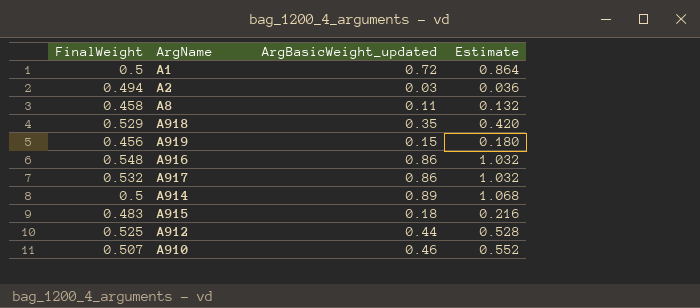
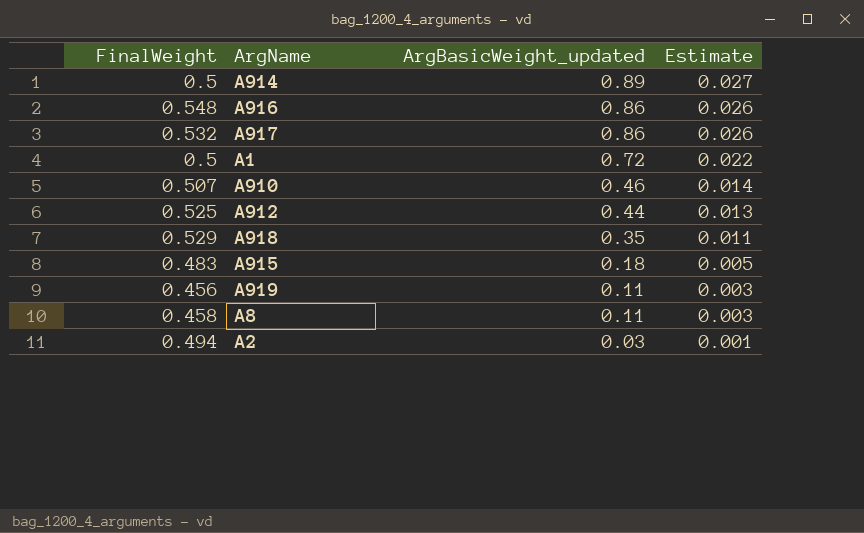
row order: none -> ArgBasicWeight_updated descending
column Estimate | formula: [ArgBasicWeight_updated] * 1.2 -> [ArgBasicWeight_updated] * 0.03
A919 | ArgBasicWeight_updated: 0.15 -> 0.11

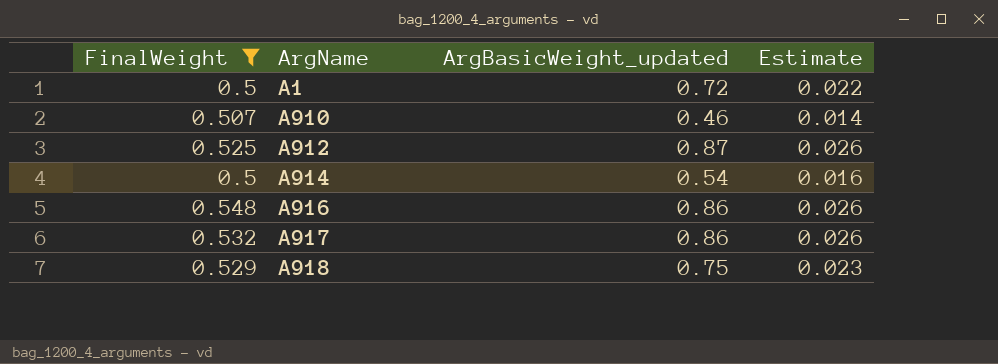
filter: none -> FinalWeight >= 0.5
row order: ArgBasicWeight_updated descending -> ArgName ascending
A912 | ArgBasicWeight_updated: 0.44 -> 0.87
A912 | Estimate: 0.013 -> 0.026
A914 | ArgBasicWeight_updated: 0.89 -> 0.54
A914 | Estimate: 0.027 -> 0.016
A918 | ArgBasicWeight_updated: 0.35 -> 0.75
A918 | Estimate: 0.011 -> 0.023

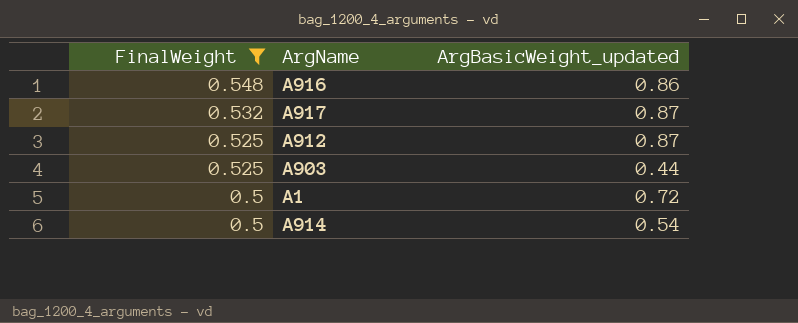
row order: ArgName ascending -> FinalWeight descending
column Estimate | formula: [ArgBasicWeight_updated] * 0.03 -> none
row A910: 0.507 | 0.46 | 0.014 -> none
row A918: 0.529 | 0.75 | 0.023 -> none
A917 | ArgBasicWeight_updated: 0.86 -> 0.87
row A903: none -> 0.525 | 0.44

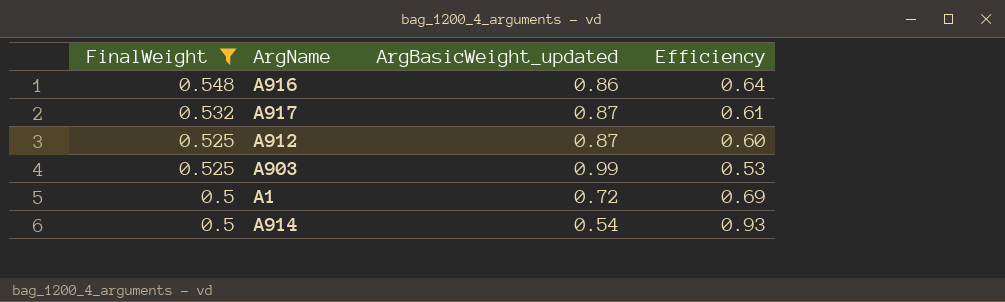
column Efficiency | formula: none -> [FinalWeight] / [ArgBasicWeight_updated]
A903 | ArgBasicWeight_updated: 0.44 -> 0.99

